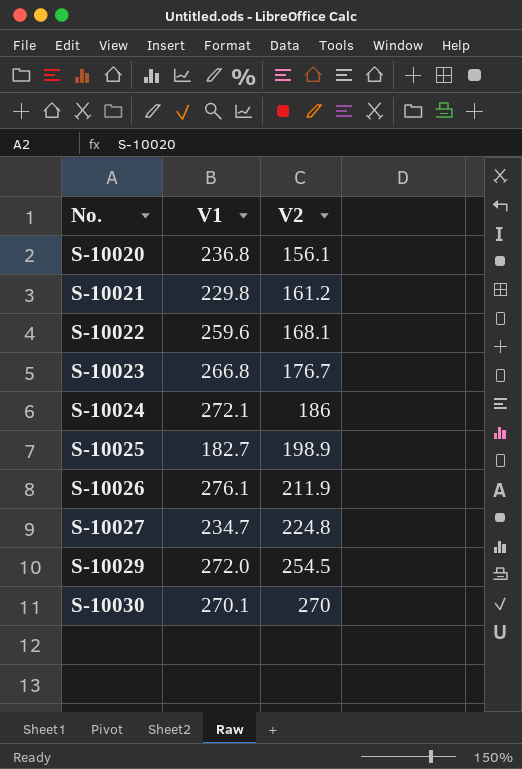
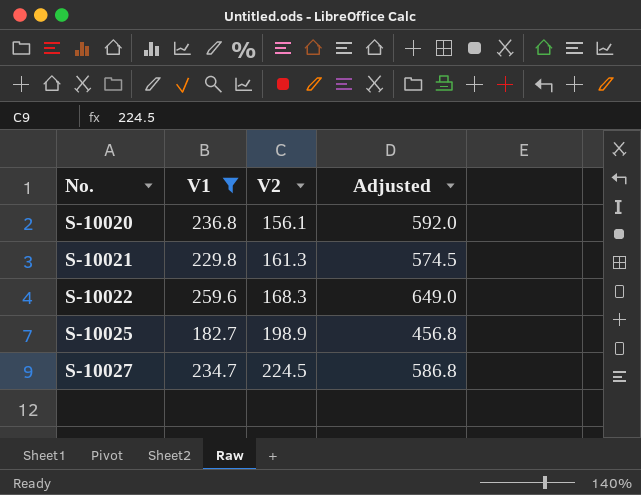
filter: none -> V1 <= 259.6
column Adjusted | formula: none -> [V1] * 2.5
S-10021 | V2: 161.2 -> 161.3
S-10022 | V2: 168.1 -> 168.3
S-10027 | V2: 224.8 -> 224.5

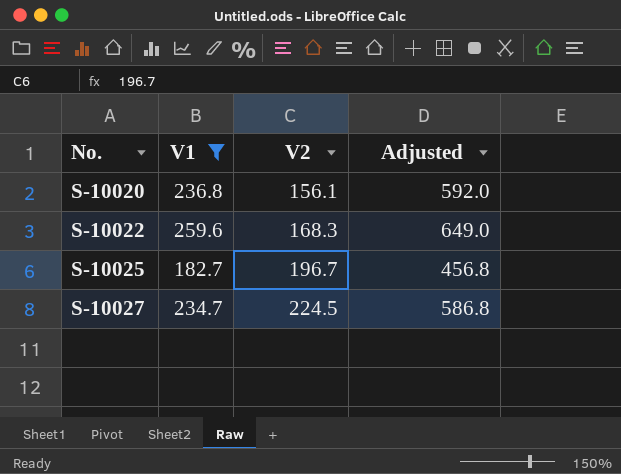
row S-10021: 229.8 | 161.3 | 574.5 -> none
S-10025 | V2: 198.9 -> 196.7

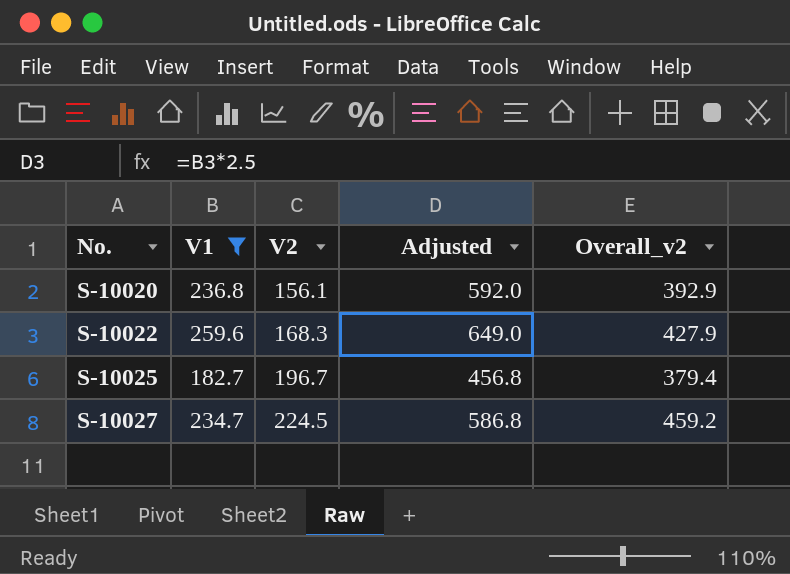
column Overall_v2 | formula: none -> [V1] + [V2]

